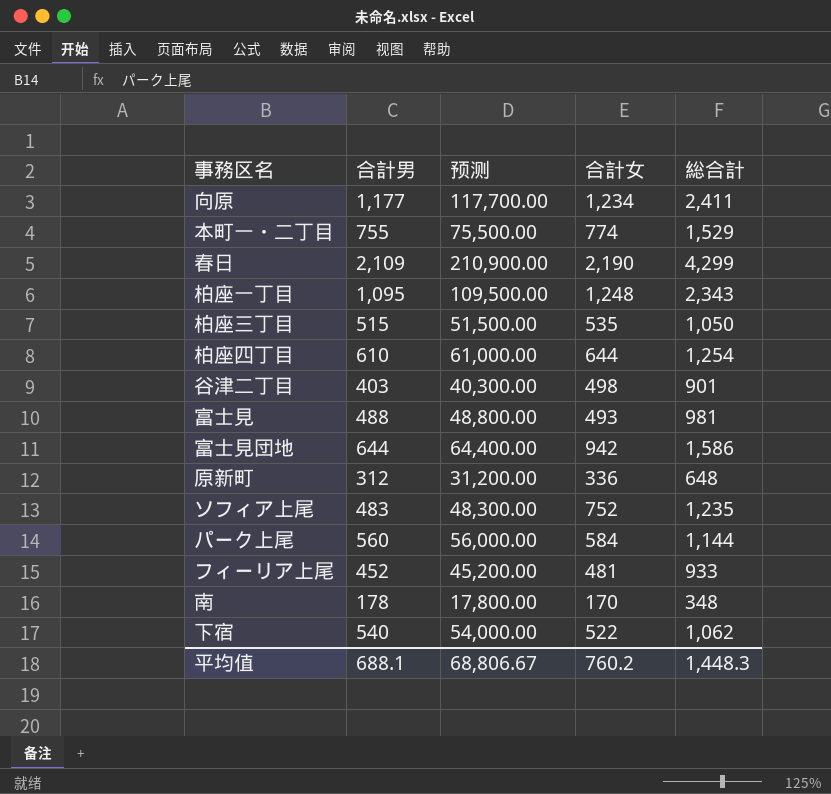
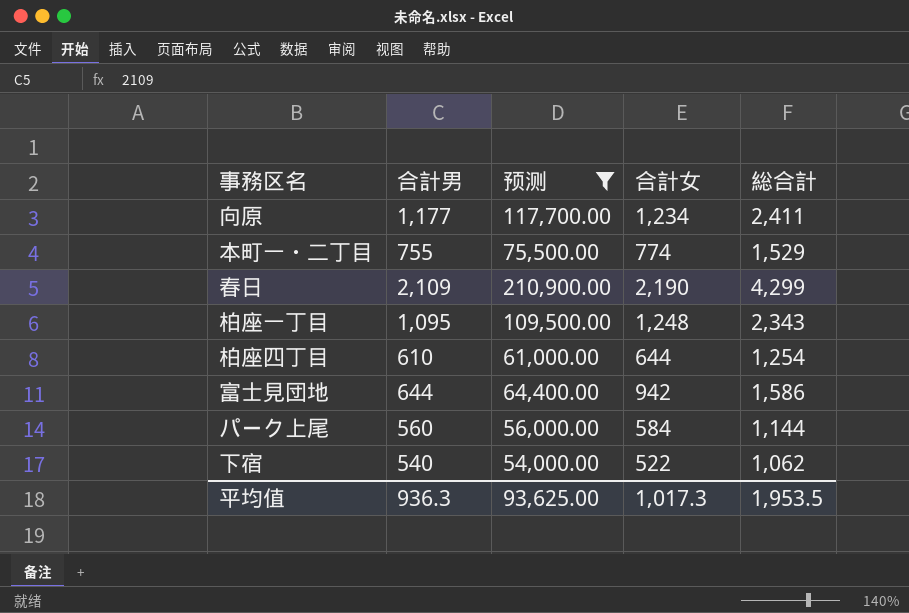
filter: none -> 预测 >= 54,000.00
平均值 | 合計男: 688.1 -> 936.3
平均值 | 预测: 68,806.67 -> 93,625.00
平均值 | 合計女: 760.2 -> 1,017.3
平均值 | 総合計: 1,448.3 -> 1,953.5

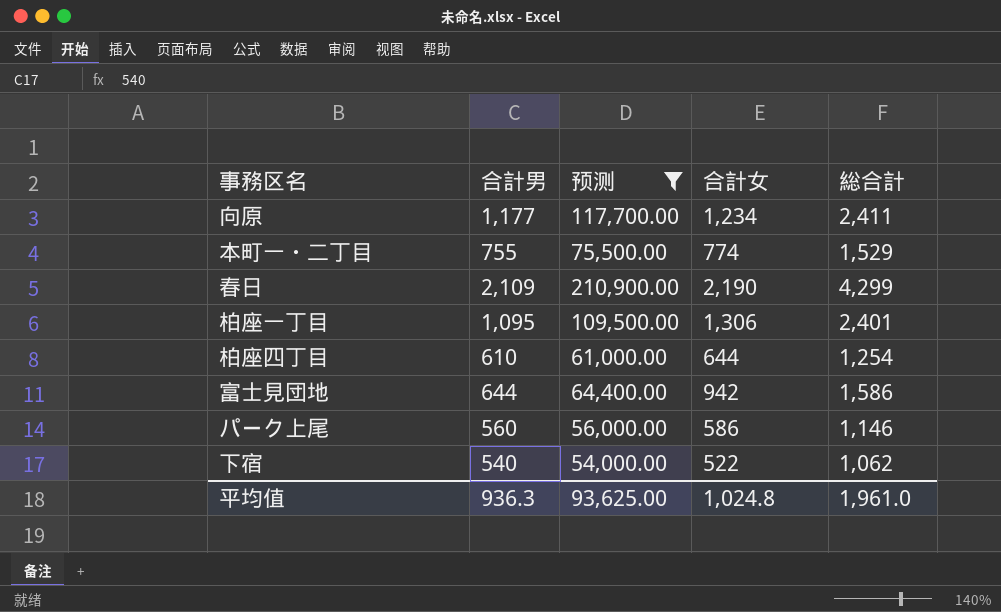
柏座一丁目 | 合計女: 1,248 -> 1,306
柏座一丁目 | 総合計: 2,343 -> 2,401
パーク上尾 | 合計女: 584 -> 586
パーク上尾 | 総合計: 1,144 -> 1,146
平均值 | 合計女: 1,017.3 -> 1,024.8
平均值 | 総合計: 1,953.5 -> 1,961.0

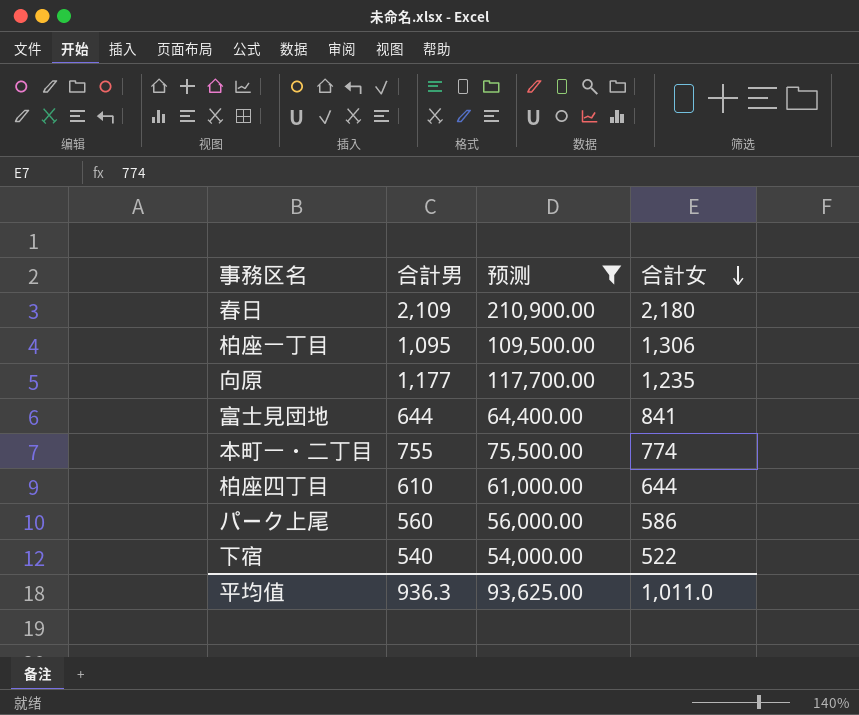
row order: none -> 合計女 descending
column 総合計 | formula: [合計男] + [合計女] -> none
春日 | 合計女: 2,190 -> 2,180
向原 | 合計女: 1,234 -> 1,235
富士見団地 | 合計女: 942 -> 841
平均值 | 合計女: 1,024.8 -> 1,011.0

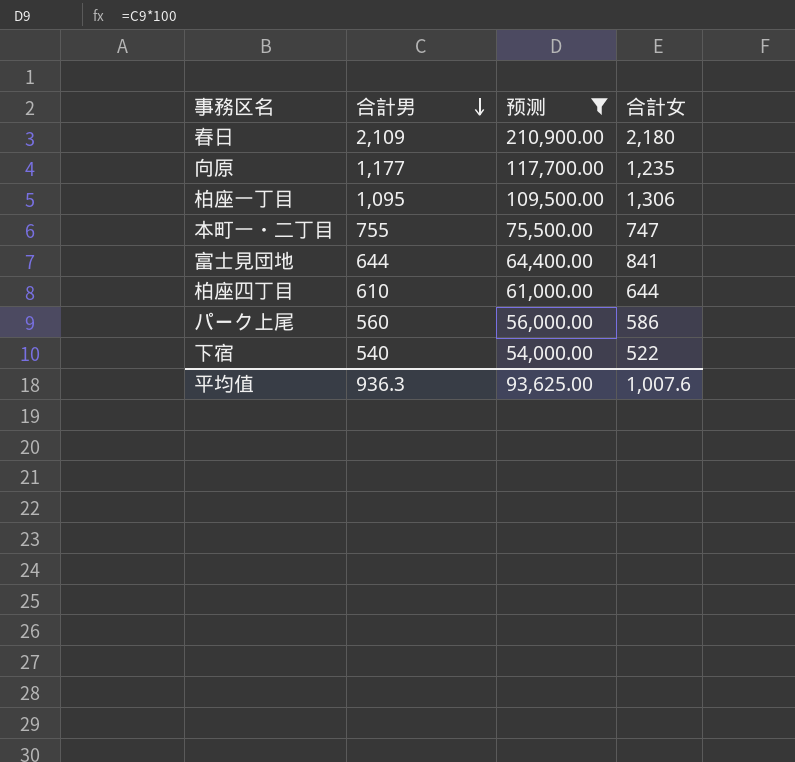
row order: 合計女 descending -> 合計男 descending
本町一・二丁目 | 合計女: 774 -> 747
平均值 | 合計女: 1,011.0 -> 1,007.6

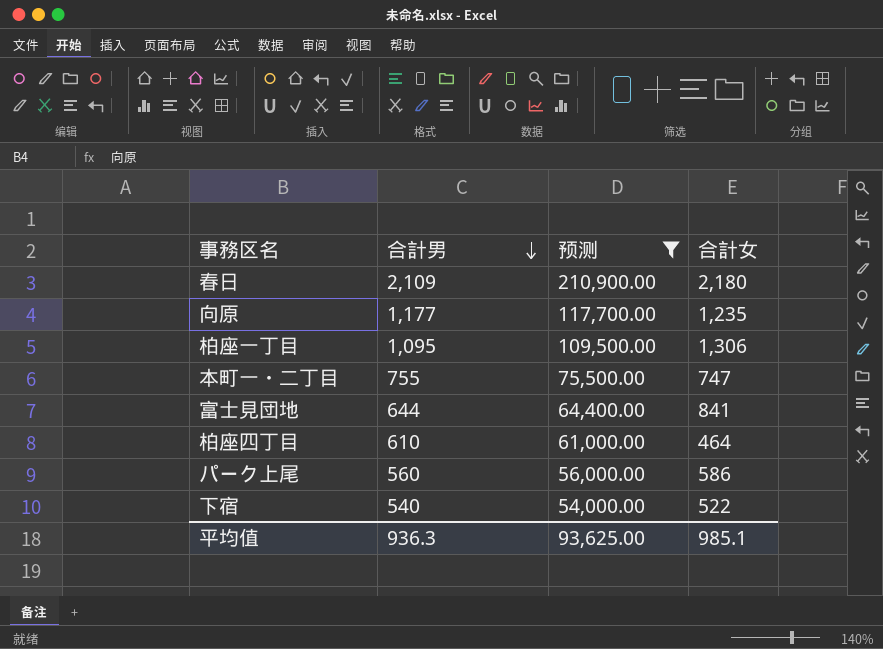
柏座四丁目 | 合計女: 644 -> 464
平均值 | 合計女: 1,007.6 -> 985.1

